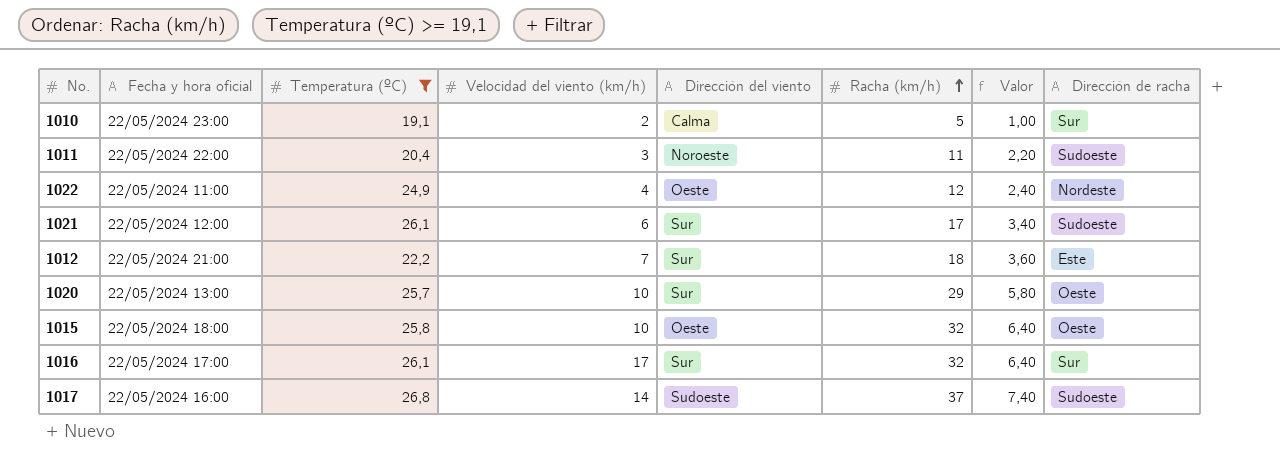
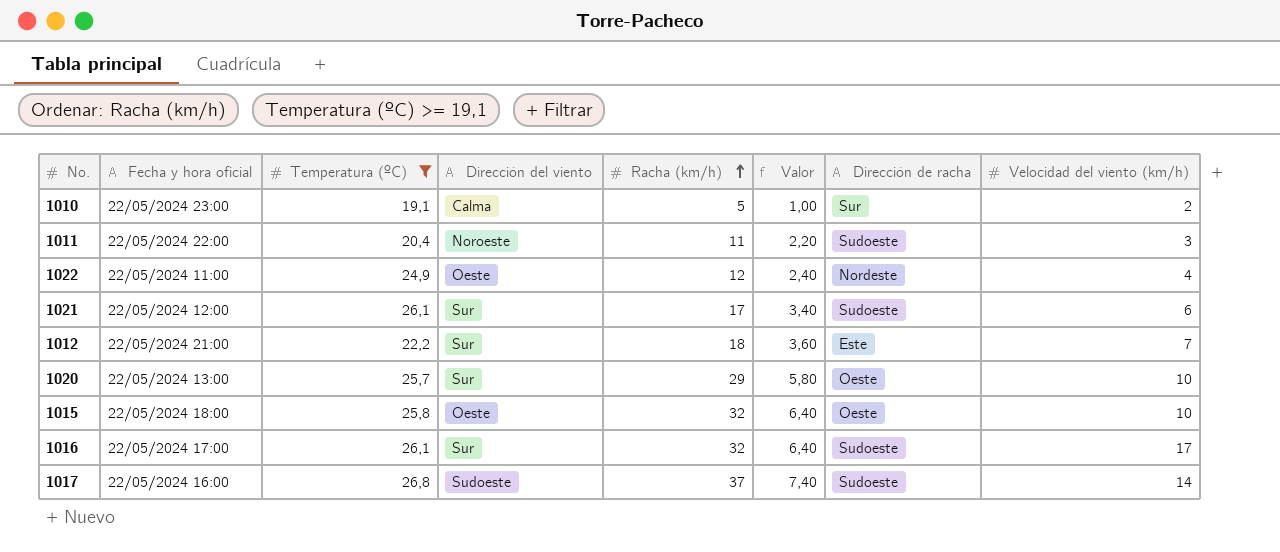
column Velocidad del viento (km/h) | position: 4 -> 8
1016 | Dirección de racha: Sur -> Sudoeste

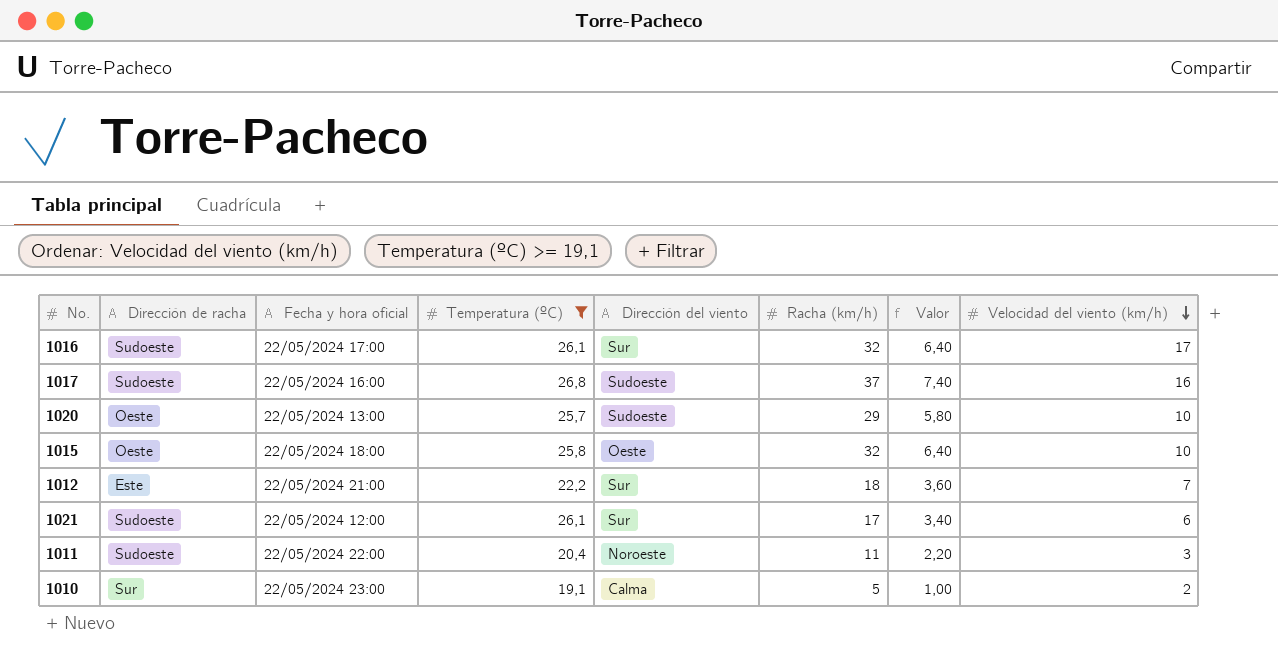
row order: Racha (km/h) ascending -> Velocidad del viento (km/h) descending
column Dirección de racha | position: 7 -> 2
row 1022: 22/05/2024 11:00 | 24,9 | Oeste | 12 | 2,40 | Nordeste | 4 -> none
1017 | Velocidad del viento (km/h): 14 -> 16
1020 | Dirección del viento: Sur -> Sudoeste

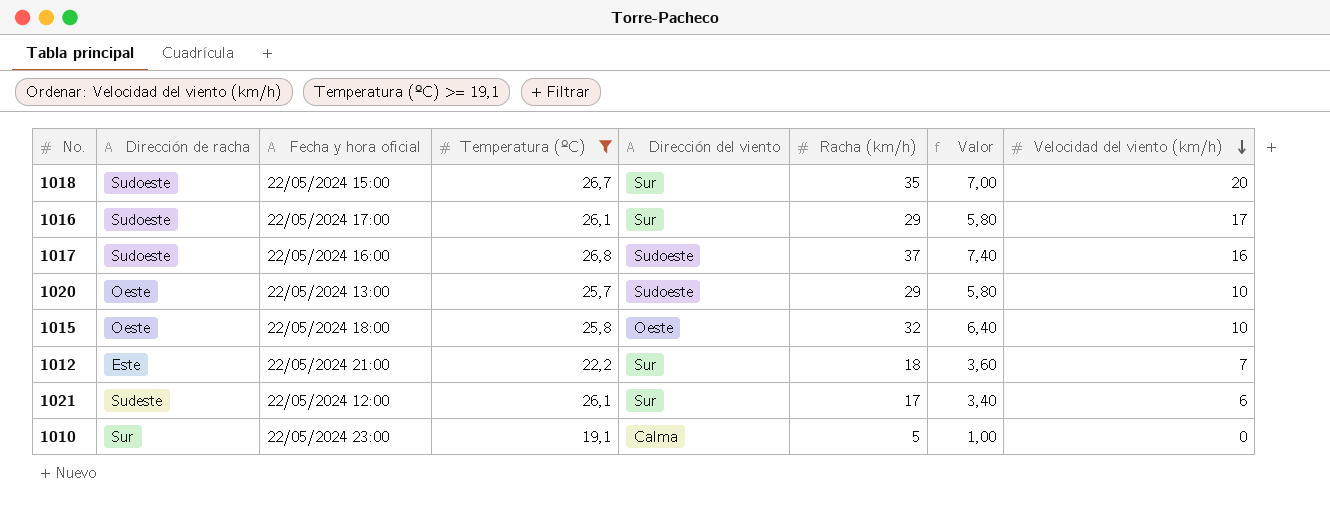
row 1011: Sudoeste | 22/05/2024 22:00 | 20,4 | Noroeste | 11 | 2,20 | 3 -> none
row 1018: none -> Sudoeste | 22/05/2024 15:00 | 26,7 | Sur | 35 | 7,00 | 20
1016 | Racha (km/h): 32 -> 29
1016 | Valor: 6,40 -> 5,80
1021 | Dirección de racha: Sudoeste -> Sudeste
1010 | Velocidad del viento (km/h): 2 -> 0

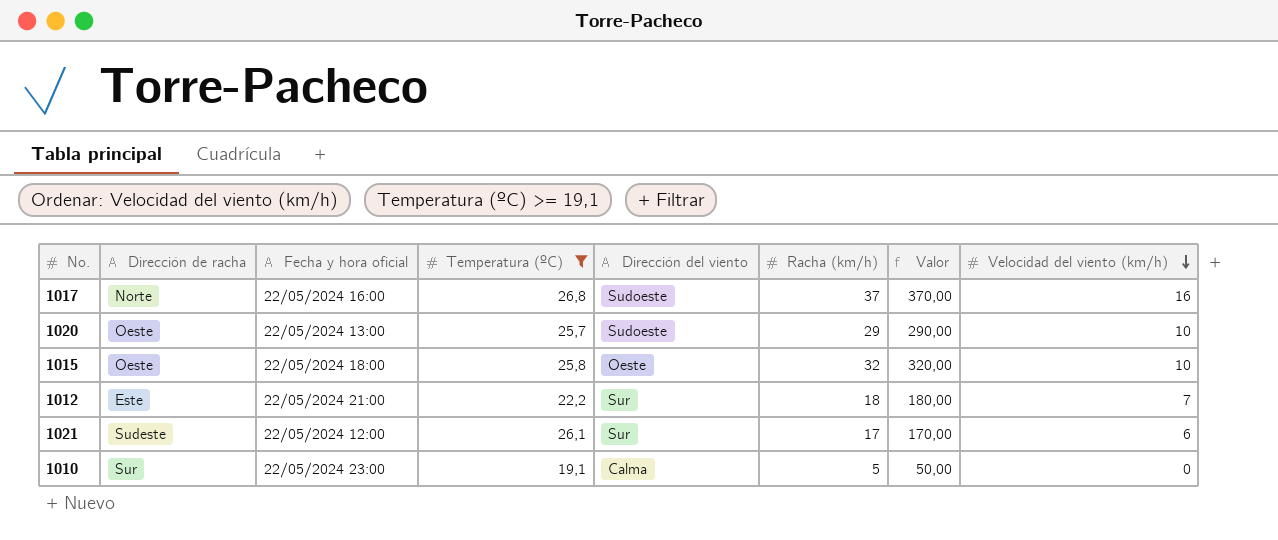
column Valor | formula: [Racha (km/h)] * 0,2 -> [Racha (km/h)] * 10
row 1018: Sudoeste | 22/05/2024 15:00 | 26,7 | Sur | 35 | 7,00 | 20 -> none
row 1016: Sudoeste | 22/05/2024 17:00 | 26,1 | Sur | 29 | 5,80 | 17 -> none
1017 | Dirección de racha: Sudoeste -> Norte

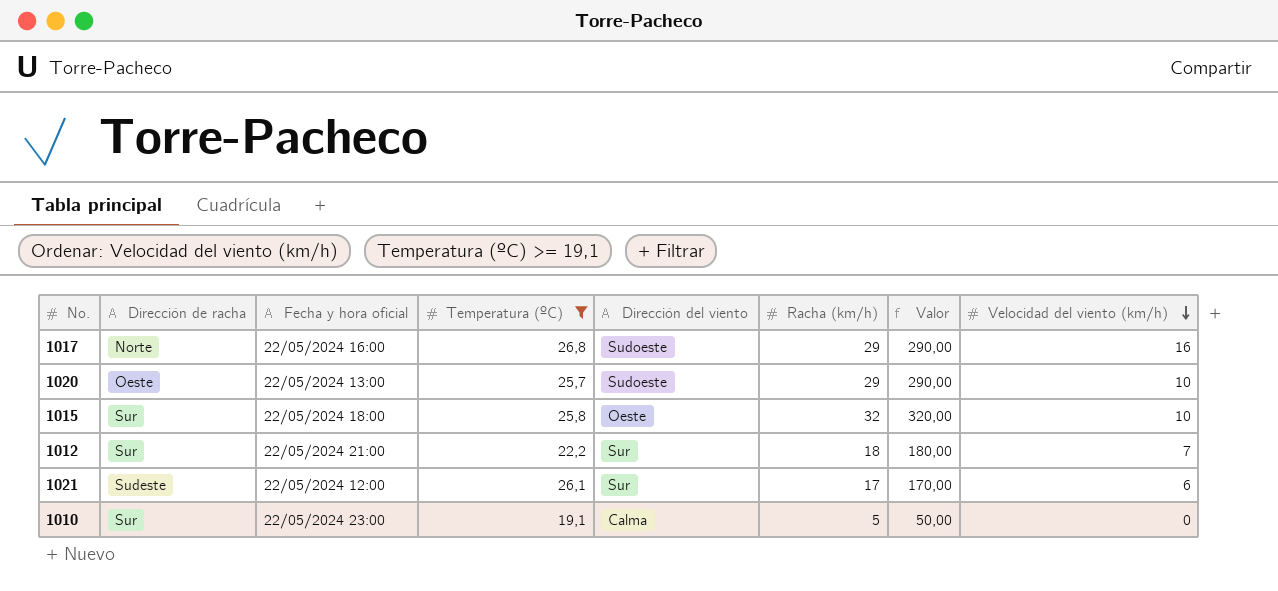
1017 | Racha (km/h): 37 -> 29
1017 | Valor: 370,00 -> 290,00
1015 | Dirección de racha: Oeste -> Sur
1012 | Dirección de racha: Este -> Sur

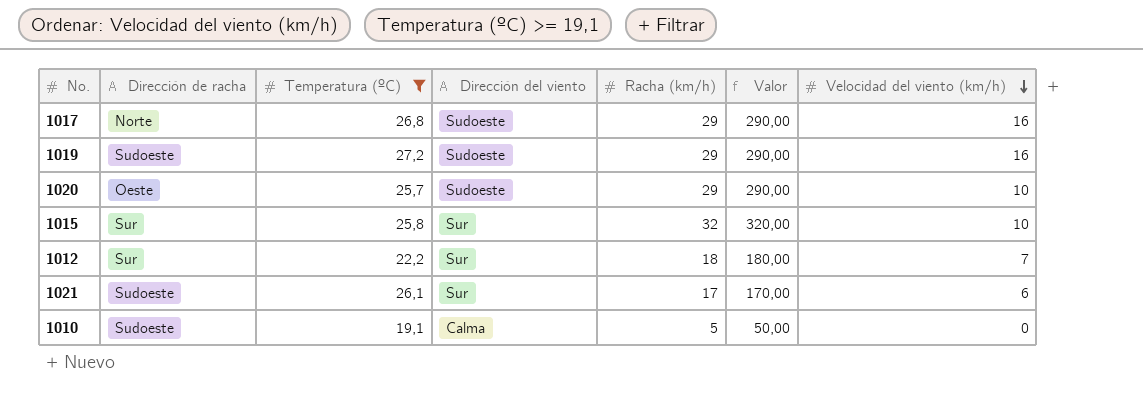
column Fecha y hora oficial | position: 3 -> none
row 1019: none -> Sudoeste | 27,2 | Sudoeste | 29 | 290,00 | 16
1015 | Dirección del viento: Oeste -> Sur
1021 | Dirección de racha: Sudeste -> Sudoeste
1010 | Dirección de racha: Sur -> Sudoeste

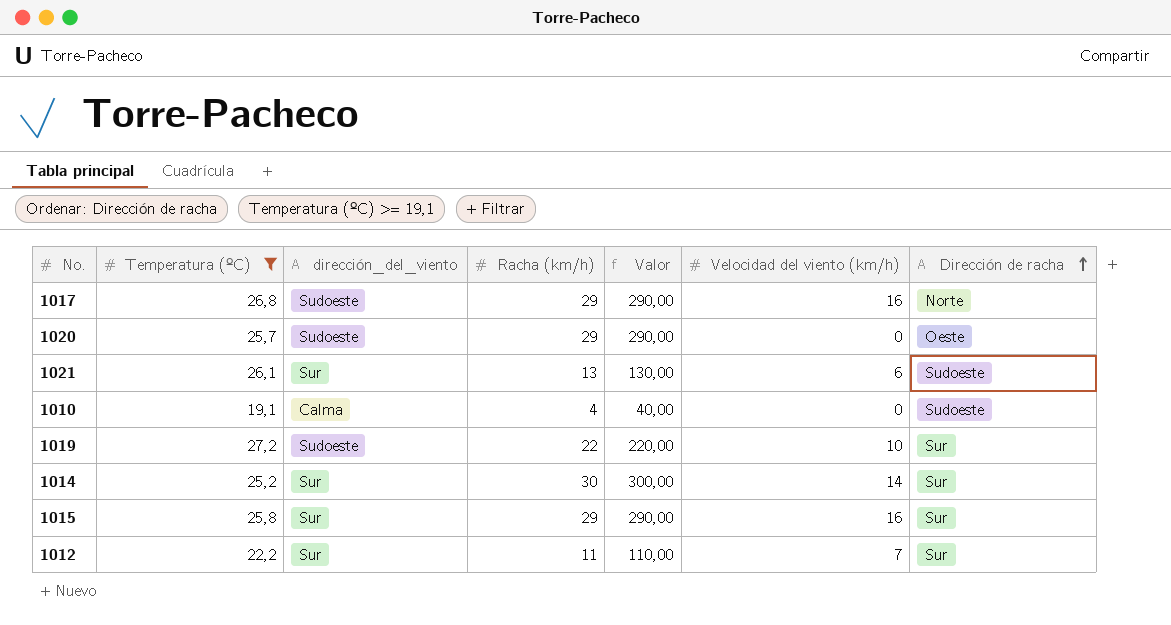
row order: Velocidad del viento (km/h) descending -> Dirección de racha ascending
column name: Dirección del viento -> dirección_del_viento
column Dirección de racha | position: 2 -> 7
1020 | Velocidad del viento (km/h): 10 -> 0
1021 | Racha (km/h): 17 -> 13
1021 | Valor: 170,00 -> 130,00
1010 | Racha (km/h): 5 -> 4
1010 | Valor: 50,00 -> 40,00
1019 | Racha (km/h): 29 -> 22
1019 | Valor: 290,00 -> 220,00
1019 | Velocidad del viento (km/h): 16 -> 10
1019 | Dirección de racha: Sudoeste -> Sur
row 1014: none -> 25,2 | Sur | 30 | 300,00 | 14 | Sur
1015 | Racha (km/h): 32 -> 29
1015 | Valor: 320,00 -> 290,00
1015 | Velocidad del viento (km/h): 10 -> 16
1012 | Racha (km/h): 18 -> 11
1012 | Valor: 180,00 -> 110,00

